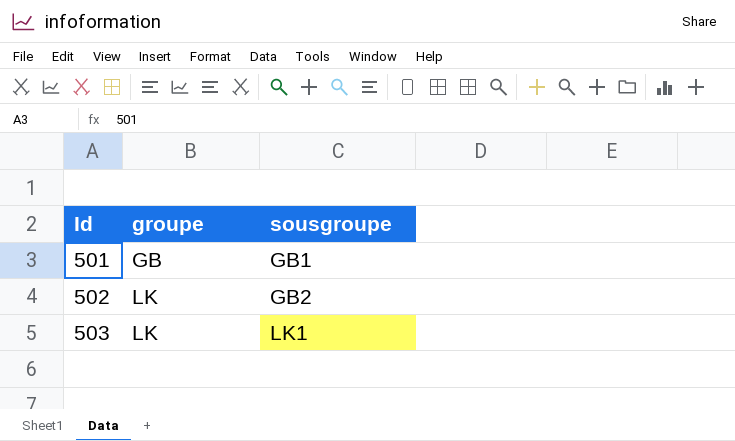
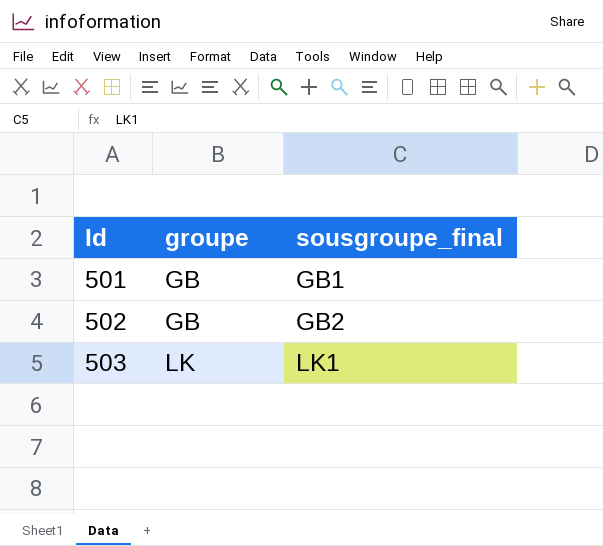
column name: sousgroupe -> sousgroupe_final
502 | groupe: LK -> GB

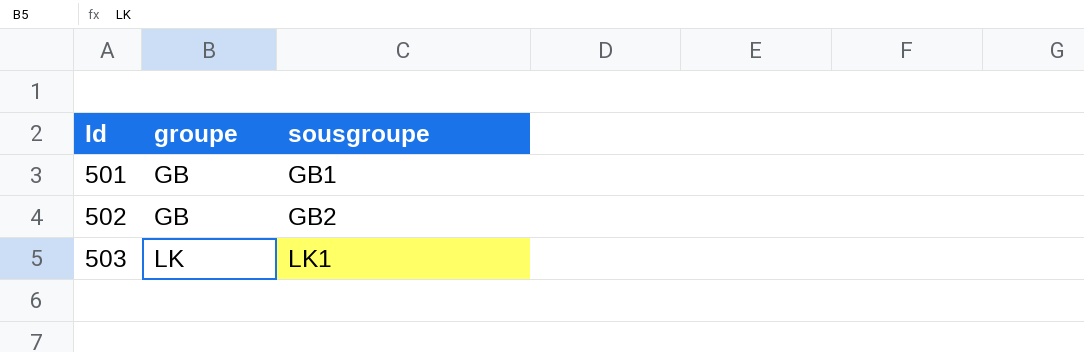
column name: sousgroupe_final -> sousgroupe

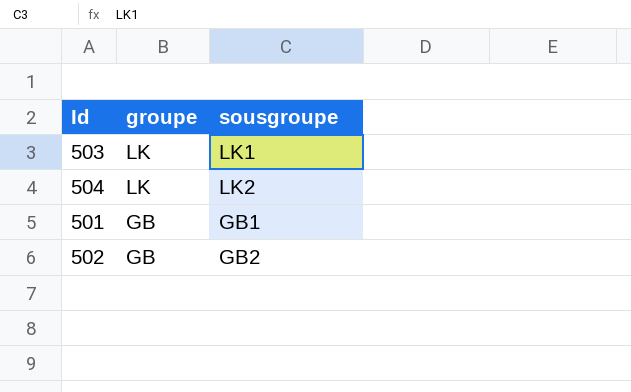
row order: Id ascending -> groupe descending
row 504: none -> LK | LK2

